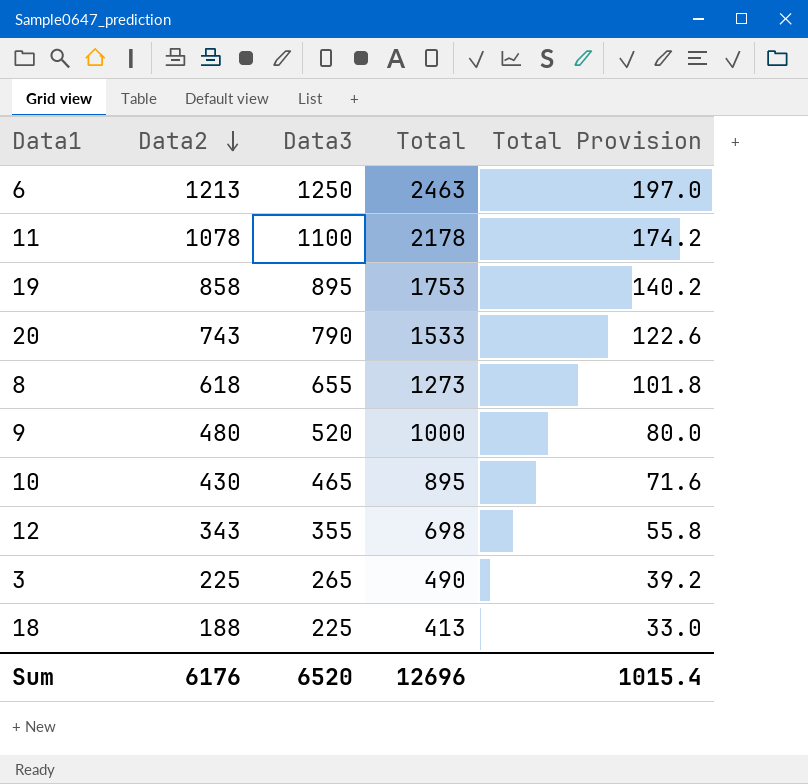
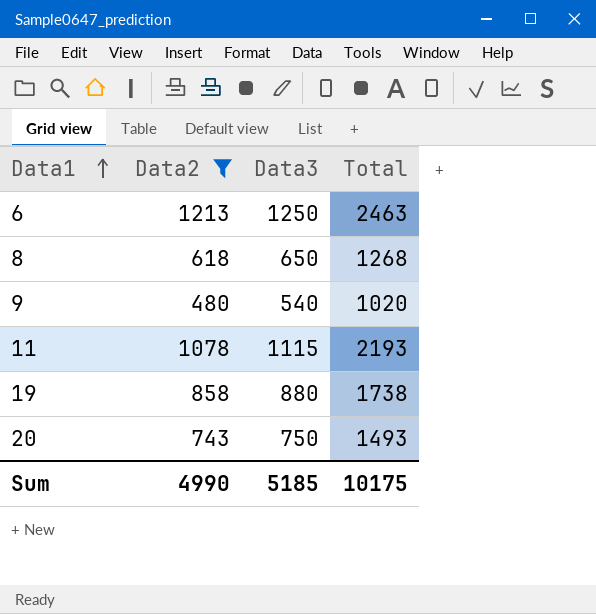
filter: none -> Data2 >= 480
row order: Data2 descending -> Data1 ascending
column Total Provision | formula: [Total] * 0.08 -> none
8 | Data3: 655 -> 650
8 | Total: 1273 -> 1268
9 | Data3: 520 -> 540
9 | Total: 1000 -> 1020
11 | Data3: 1100 -> 1115
11 | Total: 2178 -> 2193
19 | Data3: 895 -> 880
19 | Total: 1753 -> 1738
20 | Data3: 790 -> 750
20 | Total: 1533 -> 1493
Sum | Data2: 6176 -> 4990
Sum | Data3: 6520 -> 5185
Sum | Total: 12696 -> 10175

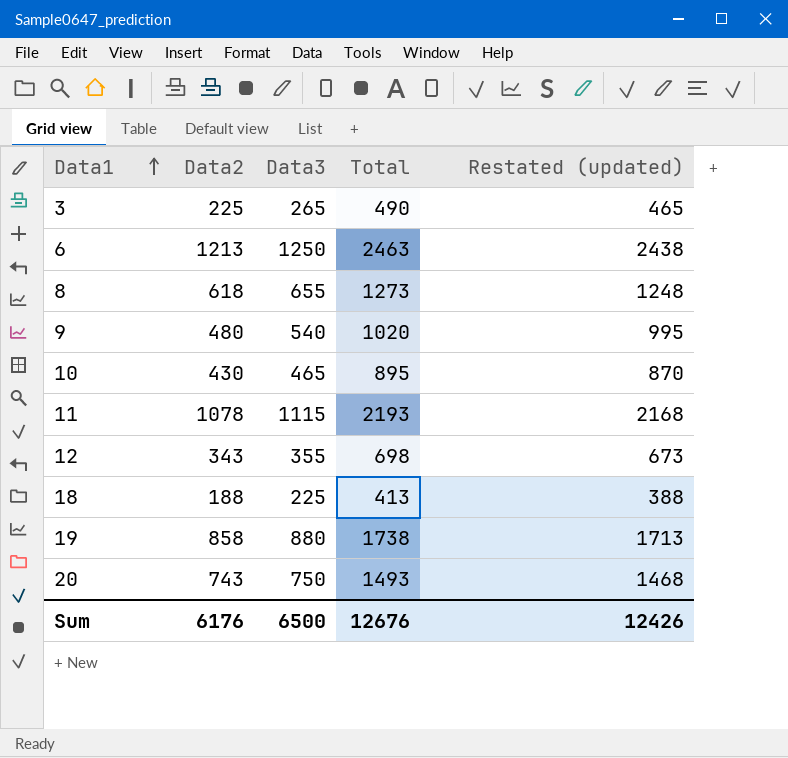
filter: Data2 >= 480 -> none
column Restated (updated) | formula: none -> [Total] - 25
8 | Data3: 650 -> 655
8 | Total: 1268 -> 1273
Sum | Data2: 4990 -> 6176
Sum | Data3: 5185 -> 6500
Sum | Total: 10175 -> 12676

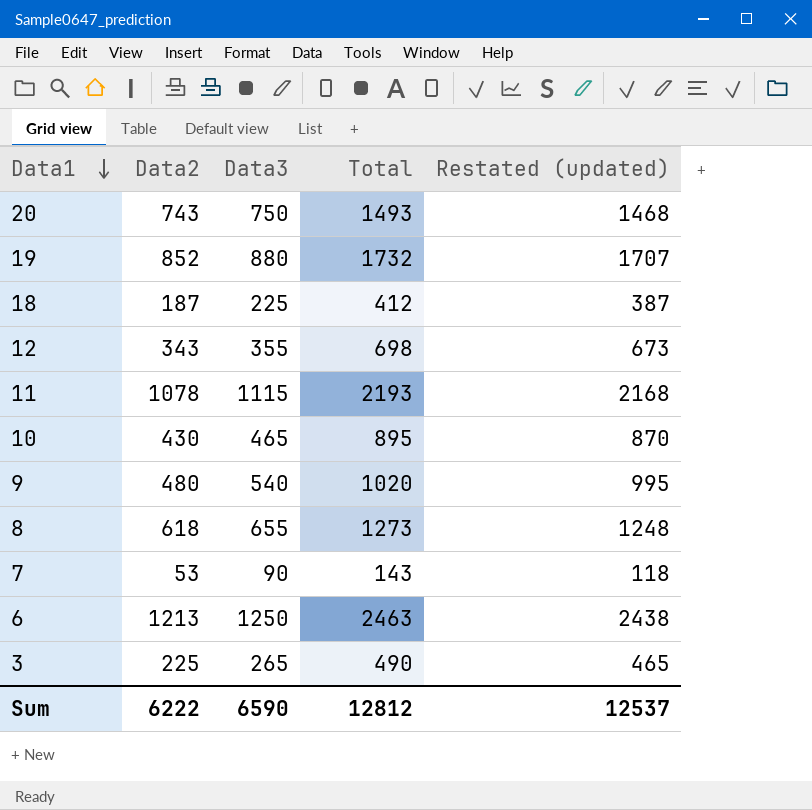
row order: Data1 ascending -> Data1 descending
19 | Data2: 858 -> 852
19 | Total: 1738 -> 1732
19 | Restated (updated): 1713 -> 1707
18 | Data2: 188 -> 187
18 | Total: 413 -> 412
18 | Restated (updated): 388 -> 387
row 7: none -> 53 | 90 | 143 | 118
Sum | Data2: 6176 -> 6222
Sum | Data3: 6500 -> 6590
Sum | Total: 12676 -> 12812
Sum | Restated (updated): 12426 -> 12537

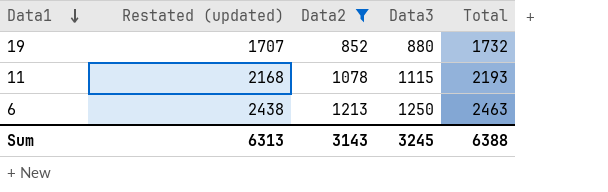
filter: none -> Data2 >= 852
column Restated (updated) | position: 5 -> 2
Sum | Restated (updated): 12537 -> 6313
Sum | Data2: 6222 -> 3143
Sum | Data3: 6590 -> 3245
Sum | Total: 12812 -> 6388

